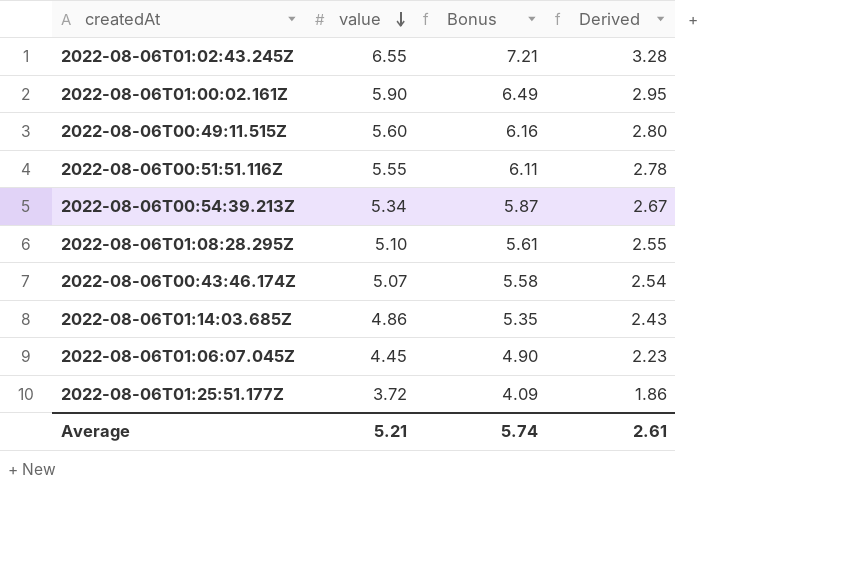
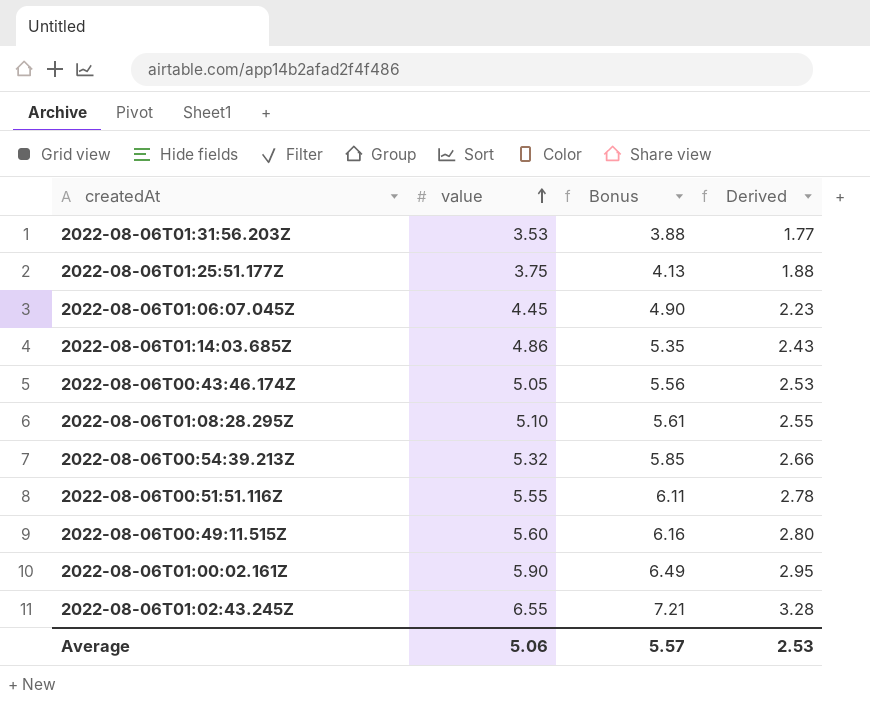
row order: value descending -> value ascending
row 2022-08-06T01:31:56.203Z: none -> 3.53 | 3.88 | 1.77
2022-08-06T01:25:51.177Z | value: 3.72 -> 3.75
2022-08-06T01:25:51.177Z | Bonus: 4.09 -> 4.13
2022-08-06T01:25:51.177Z | Derived: 1.86 -> 1.88
2022-08-06T00:43:46.174Z | value: 5.07 -> 5.05
2022-08-06T00:43:46.174Z | Bonus: 5.58 -> 5.56
2022-08-06T00:43:46.174Z | Derived: 2.54 -> 2.53
2022-08-06T00:54:39.213Z | value: 5.34 -> 5.32
2022-08-06T00:54:39.213Z | Bonus: 5.87 -> 5.85
2022-08-06T00:54:39.213Z | Derived: 2.67 -> 2.66
Average | value: 5.21 -> 5.06
Average | Bonus: 5.74 -> 5.57
Average | Derived: 2.61 -> 2.53

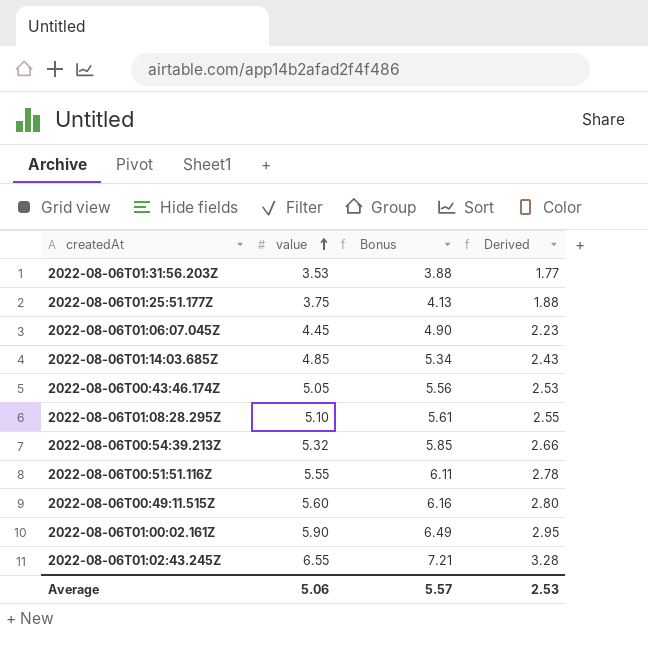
2022-08-06T01:14:03.685Z | value: 4.86 -> 4.85
2022-08-06T01:14:03.685Z | Bonus: 5.35 -> 5.34

